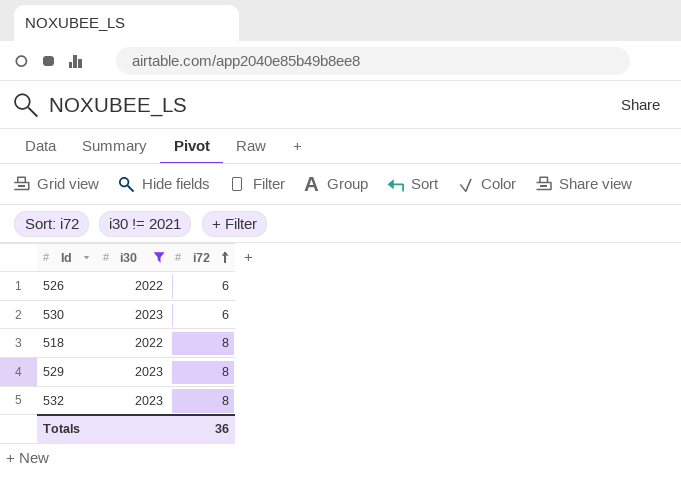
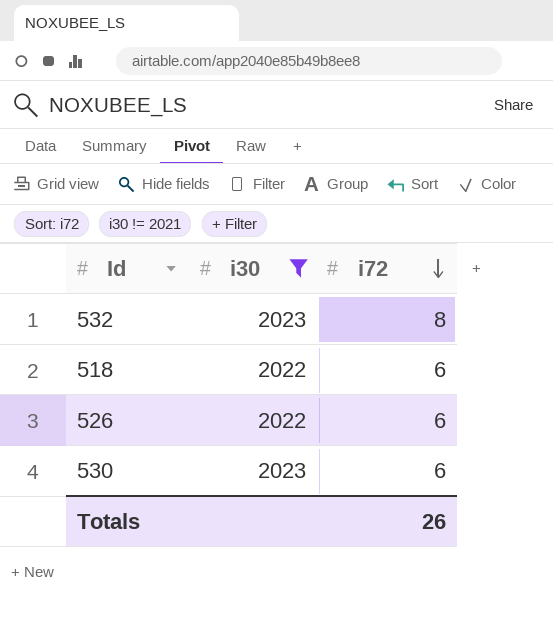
row order: i72 ascending -> i72 descending
row 529: 2023 | 8 -> none
518 | i72: 8 -> 6
Totals | i72: 36 -> 26

